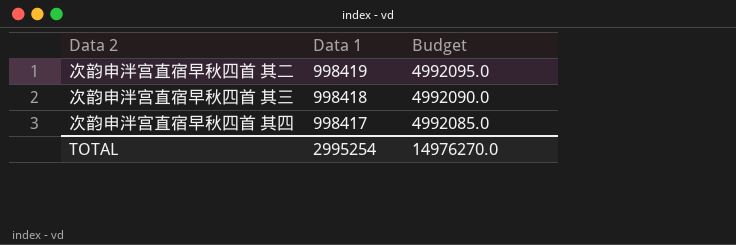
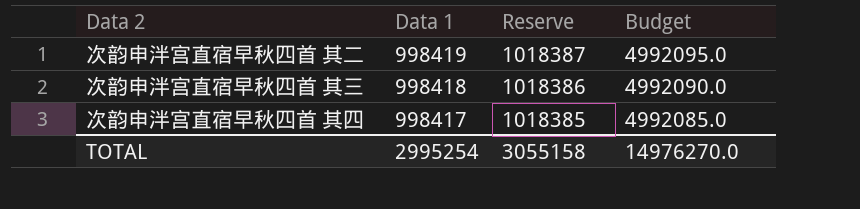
column Reserve | formula: none -> [Data 1] * 1.02

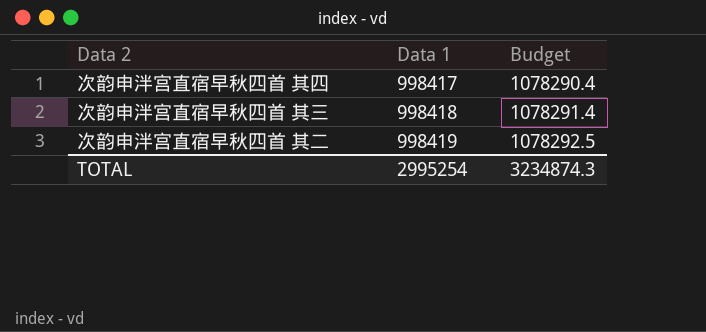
row order: Data 1 descending -> Data 1 ascending
column Reserve | formula: [Data 1] * 1.02 -> none
column Budget | formula: [Data 1] * 5 -> [Data 1] * 1.08
TOTAL | Budget: 14976270.0 -> 3234874.3

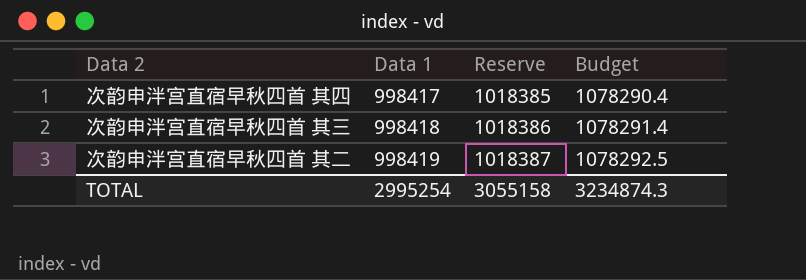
column Reserve | formula: none -> [Data 1] * 1.02

